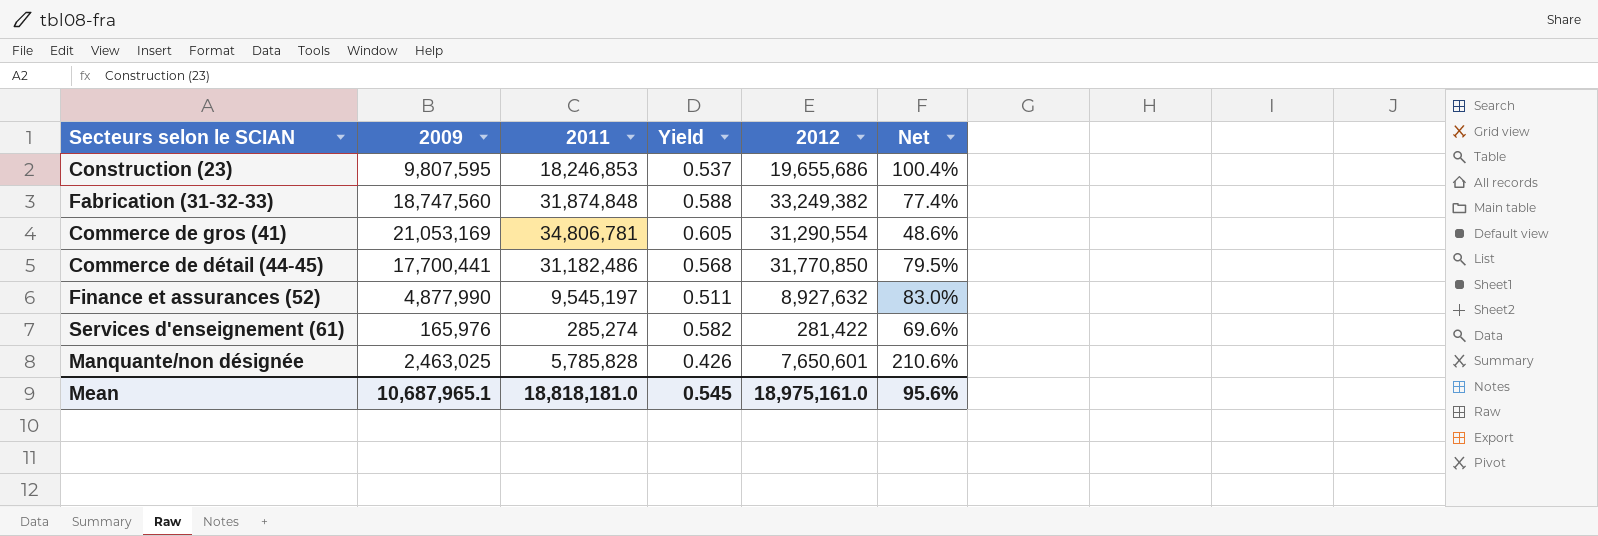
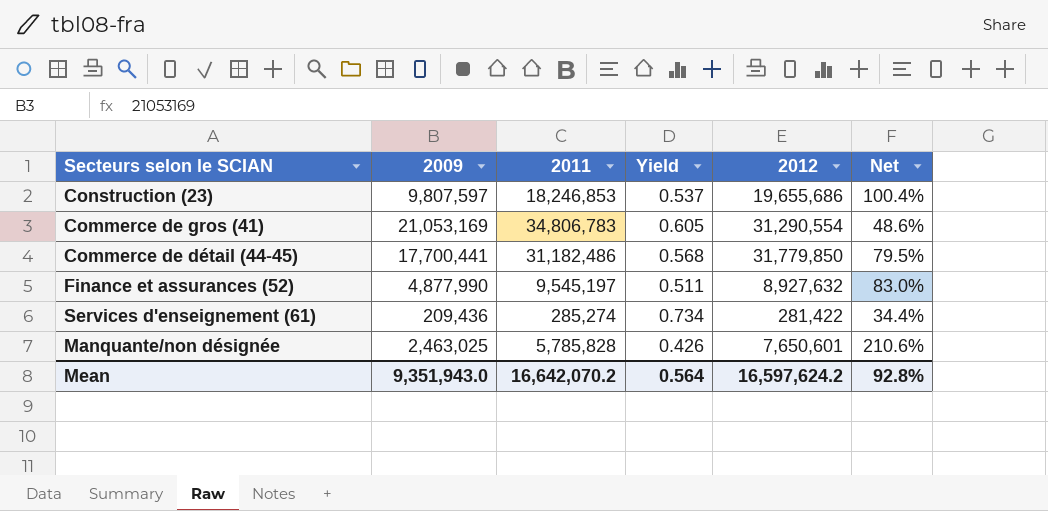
row Fabrication (31-32-33): 18,747,560 | 31,874,848 | 0.588 | 33,249,382 | 77.4% -> none
Construction (23) | 2009: 9,807,595 -> 9,807,597
Commerce de gros (41) | 2011: 34,806,781 -> 34,806,783
Commerce de détail (44-45) | 2012: 31,770,850 -> 31,779,850
Services d'enseignement (61) | 2009: 165,976 -> 209,436
Services d'enseignement (61) | Yield: 0.582 -> 0.734
Services d'enseignement (61) | Net: 69.6% -> 34.4%
Mean | 2009: 10,687,965.1 -> 9,351,943.0
Mean | 2011: 18,818,181.0 -> 16,642,070.2
Mean | Yield: 0.545 -> 0.564
Mean | 2012: 18,975,161.0 -> 16,597,624.2
Mean | Net: 95.6% -> 92.8%

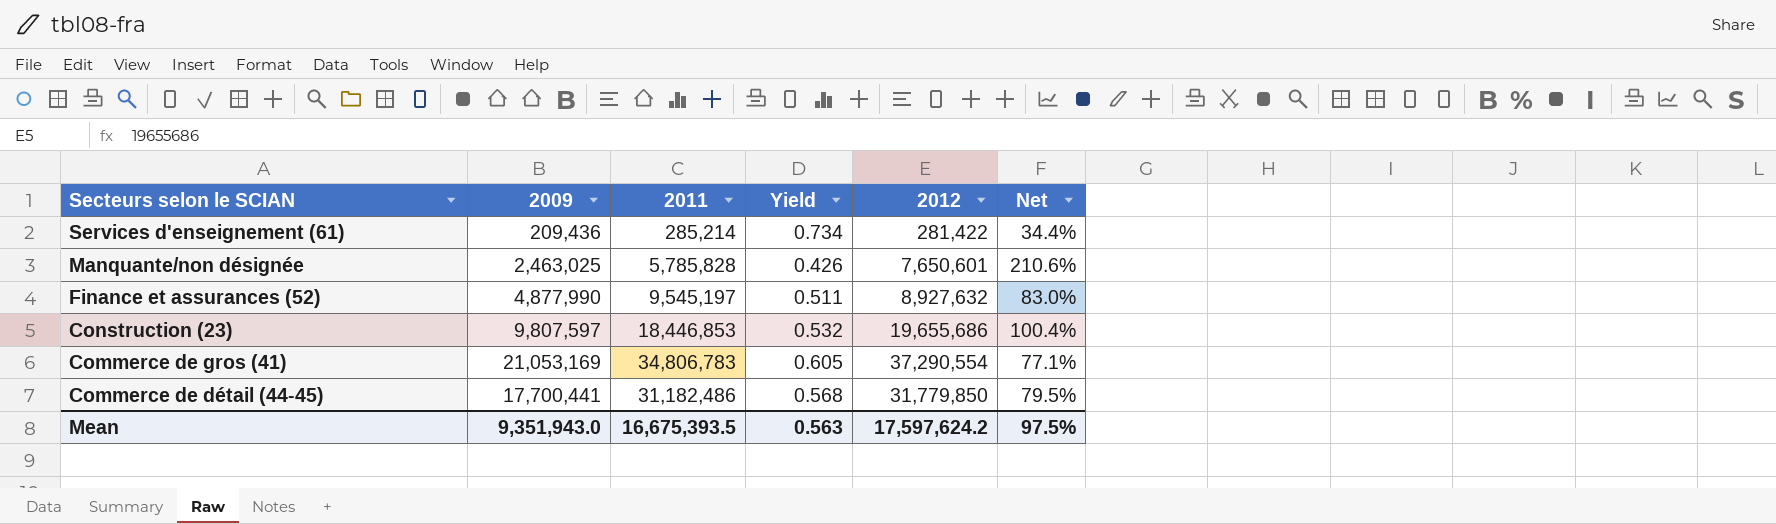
row order: none -> Secteurs selon le SCIAN descending
Services d'enseignement (61) | 2011: 285,274 -> 285,214
Construction (23) | 2011: 18,246,853 -> 18,446,853
Construction (23) | Yield: 0.537 -> 0.532
Commerce de gros (41) | 2012: 31,290,554 -> 37,290,554
Commerce de gros (41) | Net: 48.6% -> 77.1%
Mean | 2011: 16,642,070.2 -> 16,675,393.5
Mean | Yield: 0.564 -> 0.563
Mean | 2012: 16,597,624.2 -> 17,597,624.2
Mean | Net: 92.8% -> 97.5%

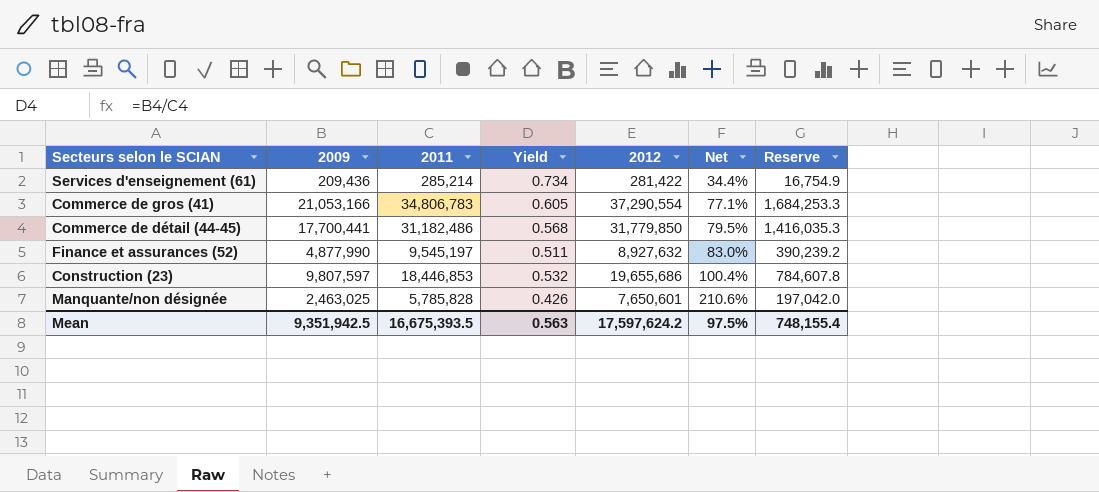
row order: Secteurs selon le SCIAN descending -> Net ascending
column Reserve | formula: none -> [2009] * 0.08
Commerce de gros (41) | 2009: 21,053,169 -> 21,053,166
Mean | 2009: 9,351,943.0 -> 9,351,942.5

